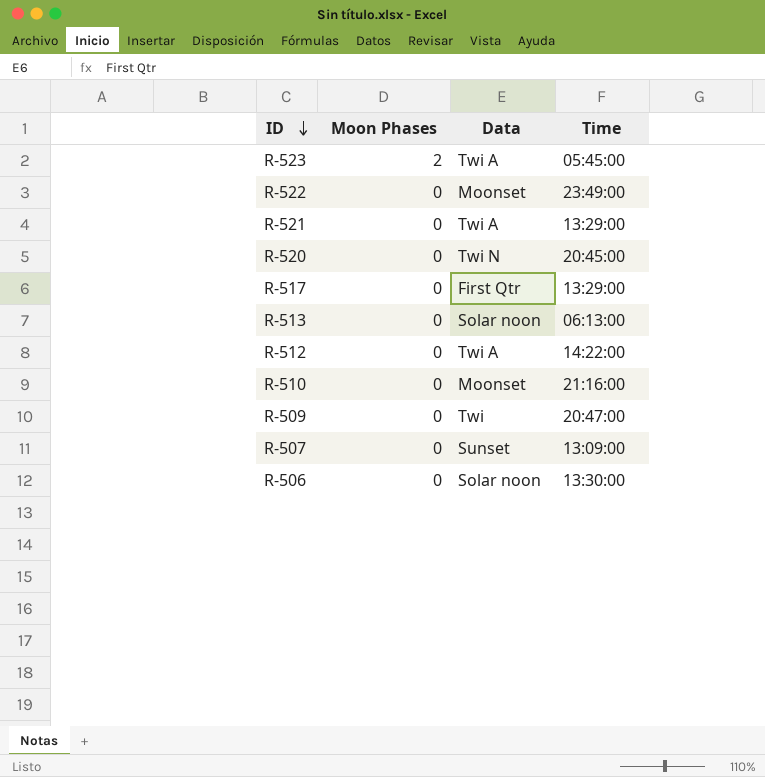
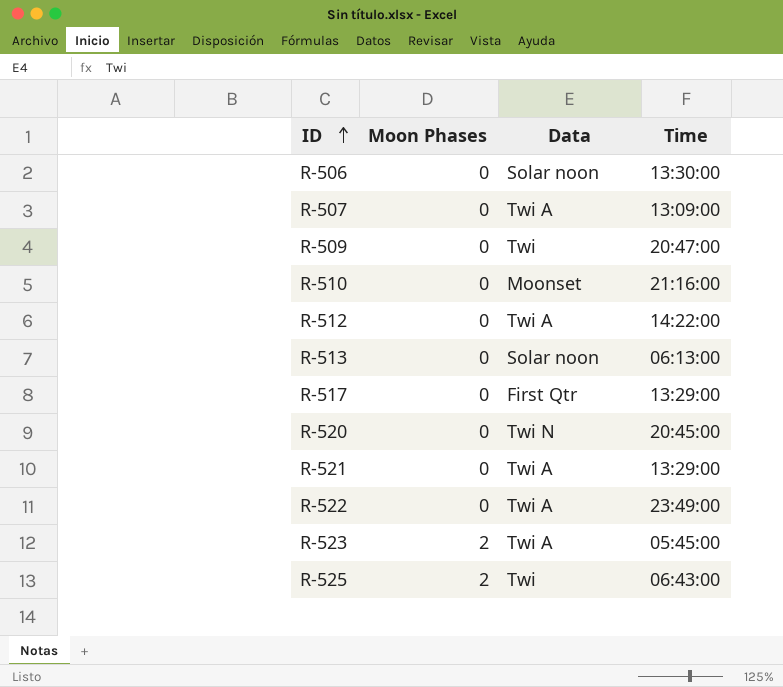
row order: ID descending -> ID ascending
R-507 | Data: Sunset -> Twi A
R-522 | Data: Moonset -> Twi A
row R-525: none -> 2 | Twi | 06:43:00

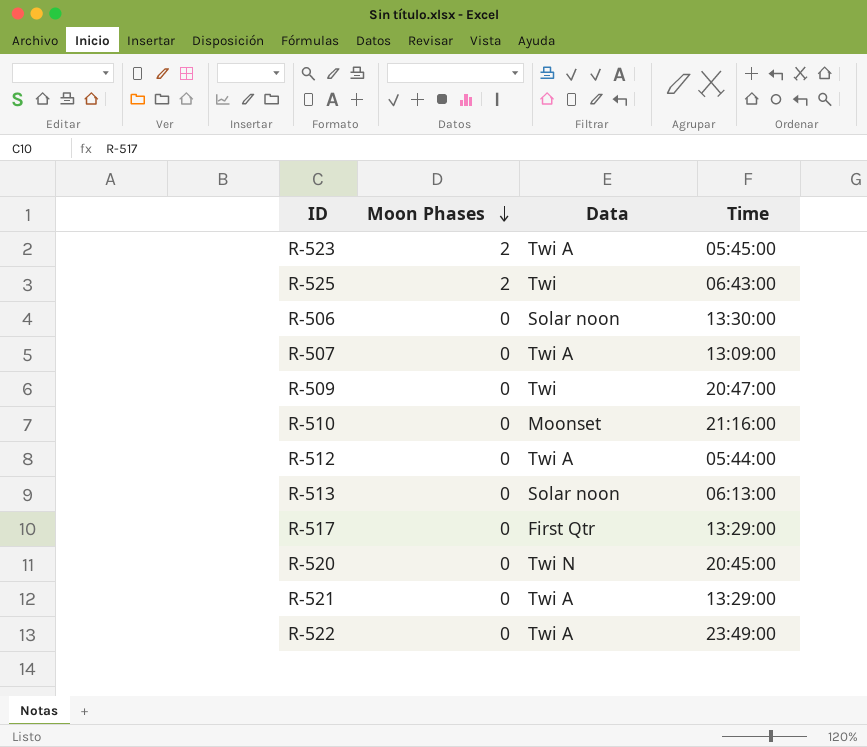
row order: ID ascending -> Moon Phases descending
R-512 | Time: 14:22:00 -> 05:44:00

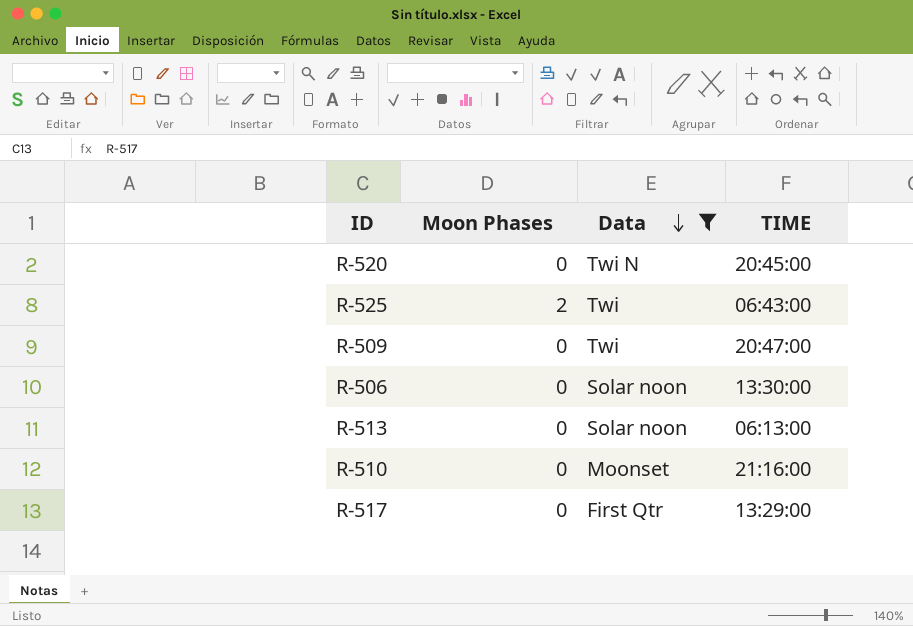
filter: none -> Data != Twi A
row order: Moon Phases descending -> Data descending
column name: Time -> TIME

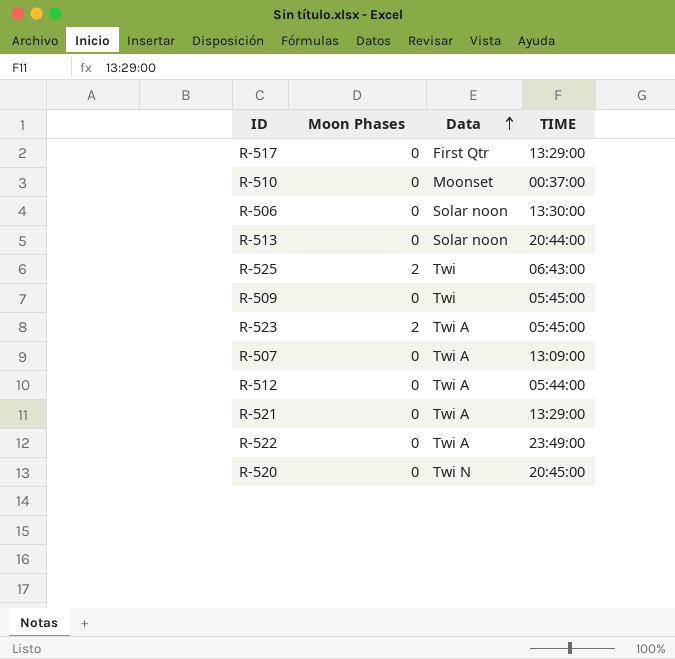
filter: Data != Twi A -> none
row order: Data descending -> Data ascending
R-510 | TIME: 21:16:00 -> 00:37:00
R-513 | TIME: 06:13:00 -> 20:44:00
R-509 | TIME: 20:47:00 -> 05:45:00

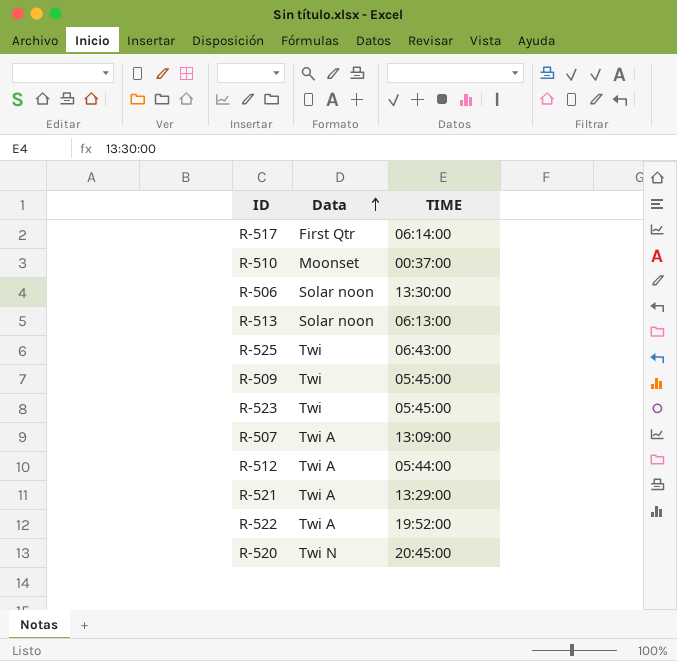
column Moon Phases | position: 2 -> none
R-517 | TIME: 13:29:00 -> 06:14:00
R-513 | TIME: 20:44:00 -> 06:13:00
R-523 | Data: Twi A -> Twi
R-522 | TIME: 23:49:00 -> 19:52:00

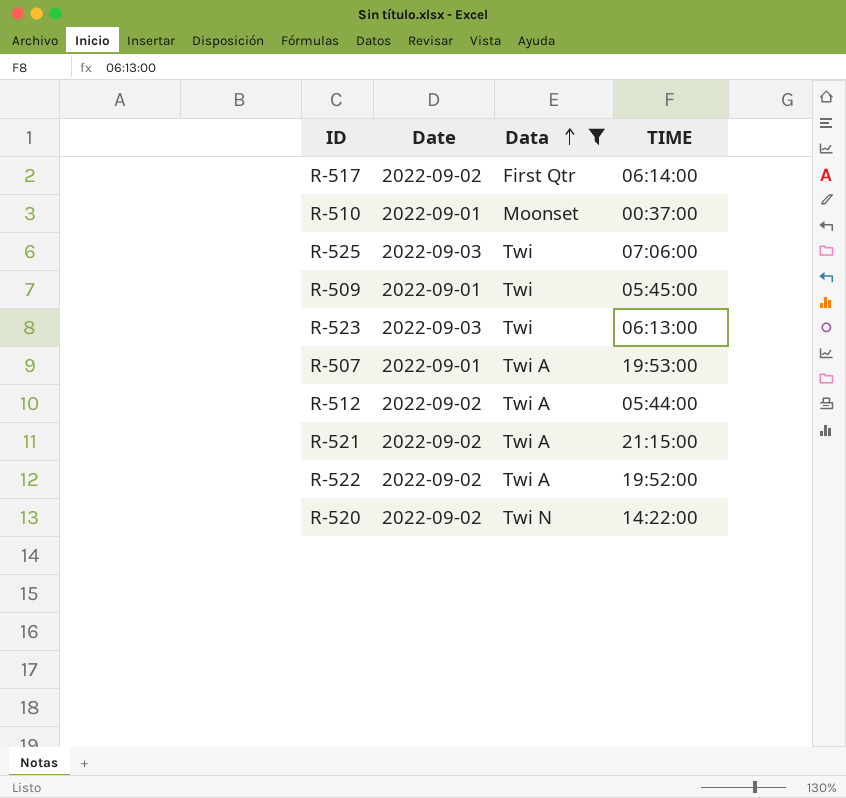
filter: none -> Data != Solar noon
column Date | position: none -> 2
R-525 | TIME: 06:43:00 -> 07:06:00
R-523 | TIME: 05:45:00 -> 06:13:00
R-507 | TIME: 13:09:00 -> 19:53:00
R-521 | TIME: 13:29:00 -> 21:15:00
R-520 | TIME: 20:45:00 -> 14:22:00

